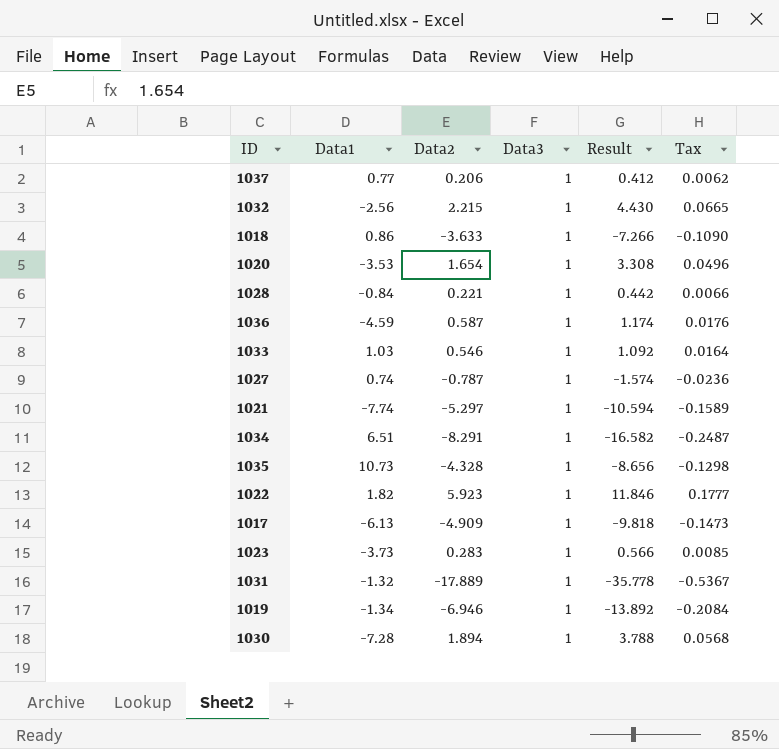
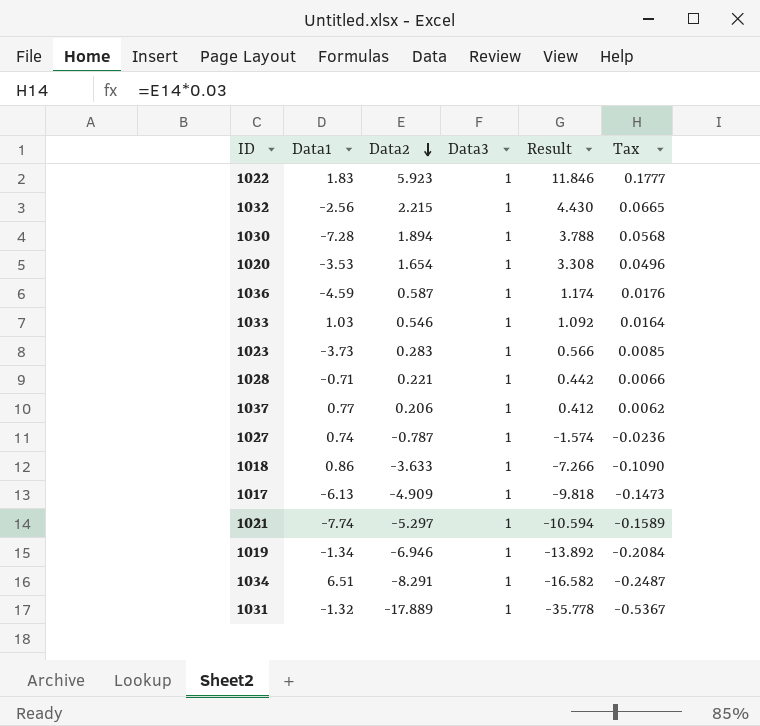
row order: none -> Data2 descending
row 1035: 10.73 | -4.328 | 1 | -8.656 | -0.1298 -> none
1022 | Data1: 1.82 -> 1.83
1028 | Data1: -0.84 -> -0.71

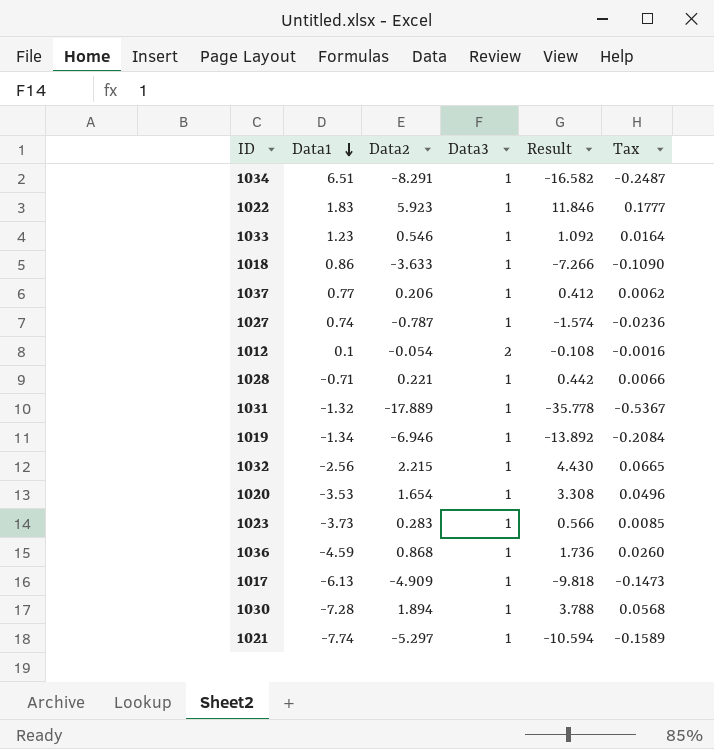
row order: Data2 descending -> Data1 descending
1033 | Data1: 1.03 -> 1.23
row 1012: none -> 0.1 | -0.054 | 2 | -0.108 | -0.0016
1036 | Data2: 0.587 -> 0.868
1036 | Result: 1.174 -> 1.736
1036 | Tax: 0.0176 -> 0.0260

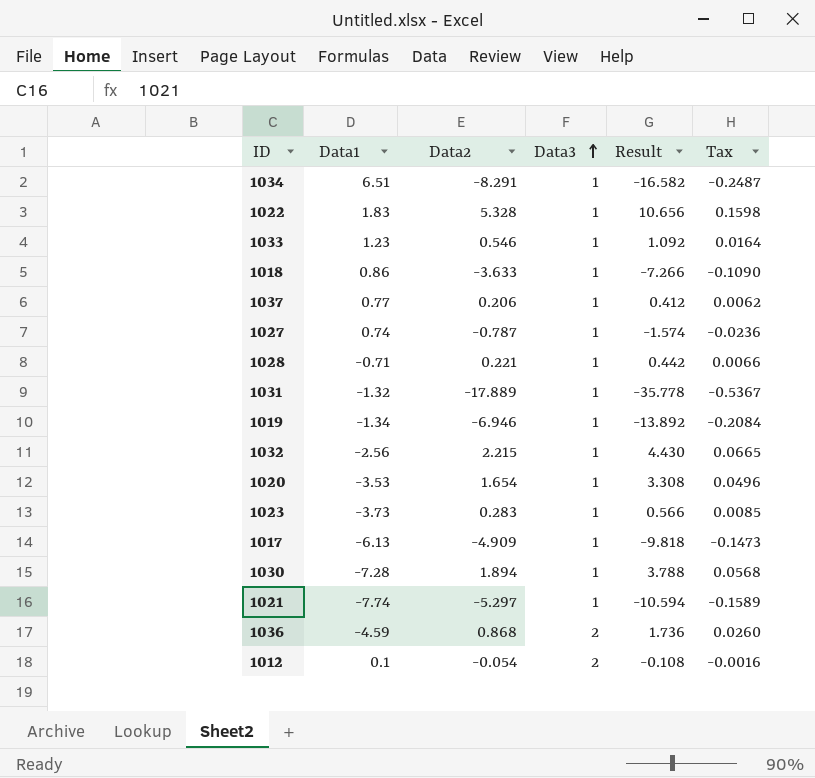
row order: Data1 descending -> Data3 ascending
1022 | Data2: 5.923 -> 5.328
1022 | Result: 11.846 -> 10.656
1022 | Tax: 0.1777 -> 0.1598
1036 | Data3: 1 -> 2

